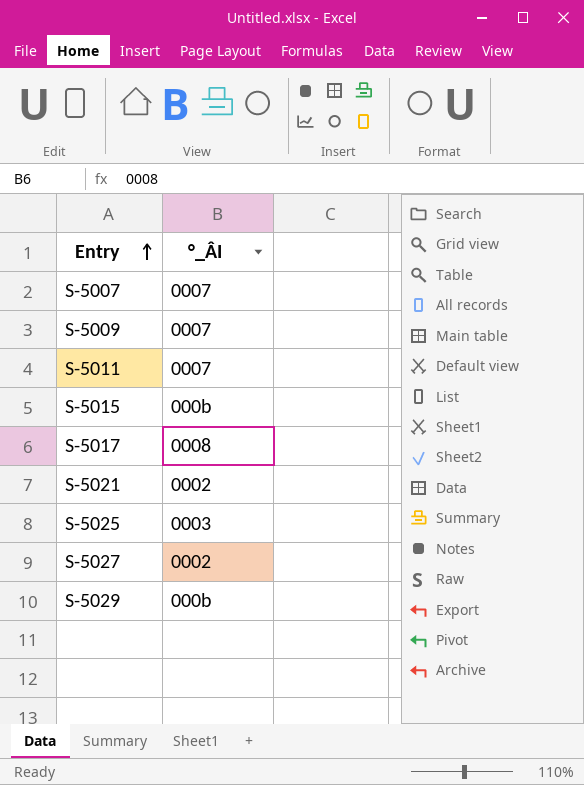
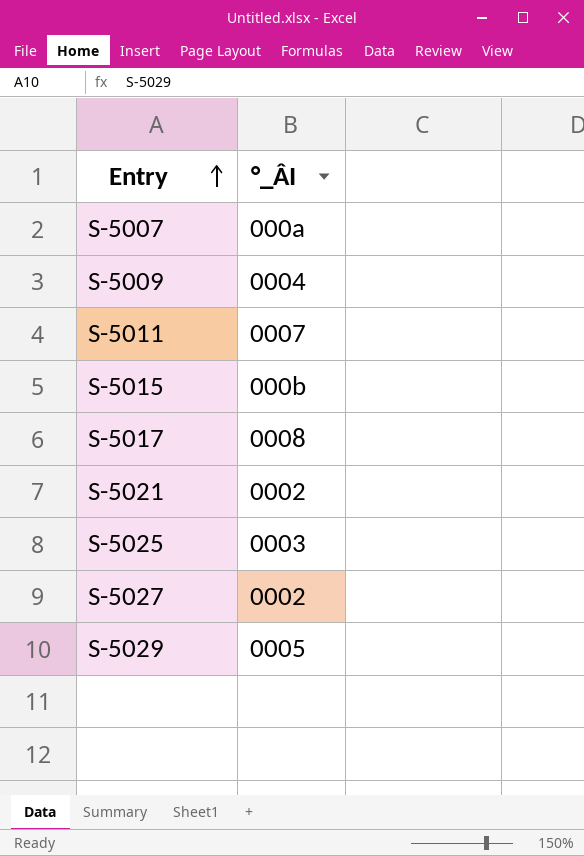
S-5007 | °_ÂI: 0007 -> 000a
S-5009 | °_ÂI: 0007 -> 0004
S-5029 | °_ÂI: 000b -> 0005

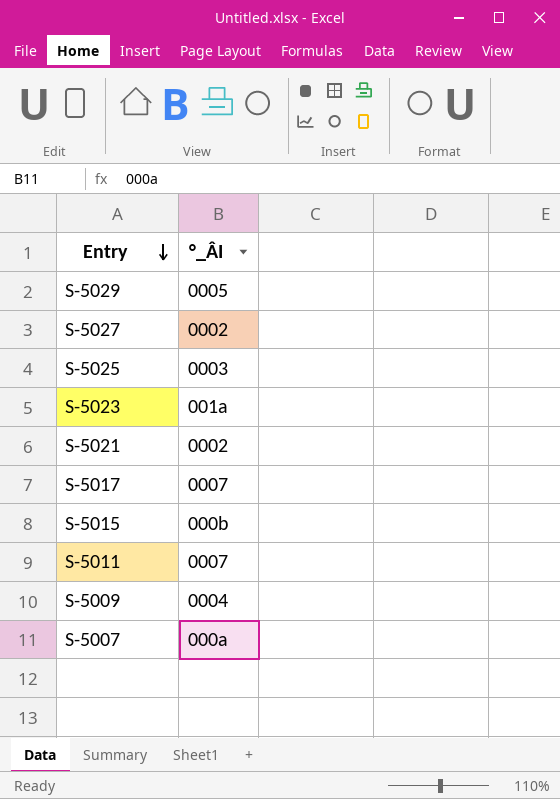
row order: Entry ascending -> Entry descending
row S-5023: none -> 001a
S-5017 | °_ÂI: 0008 -> 0007

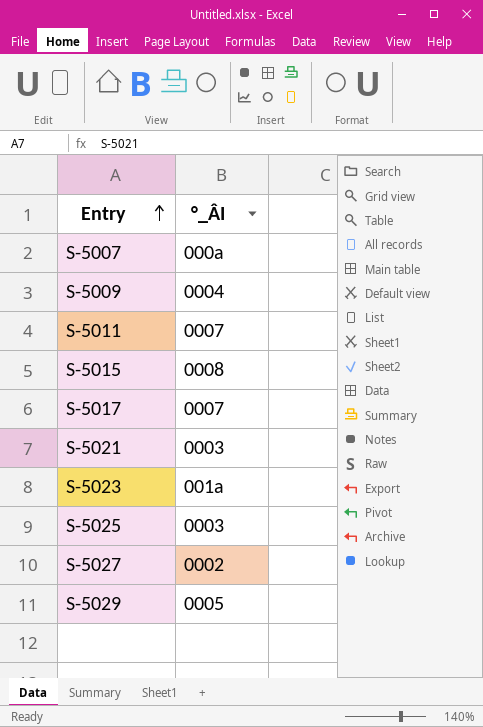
row order: Entry descending -> Entry ascending
S-5015 | °_ÂI: 000b -> 0008
S-5021 | °_ÂI: 0002 -> 0003

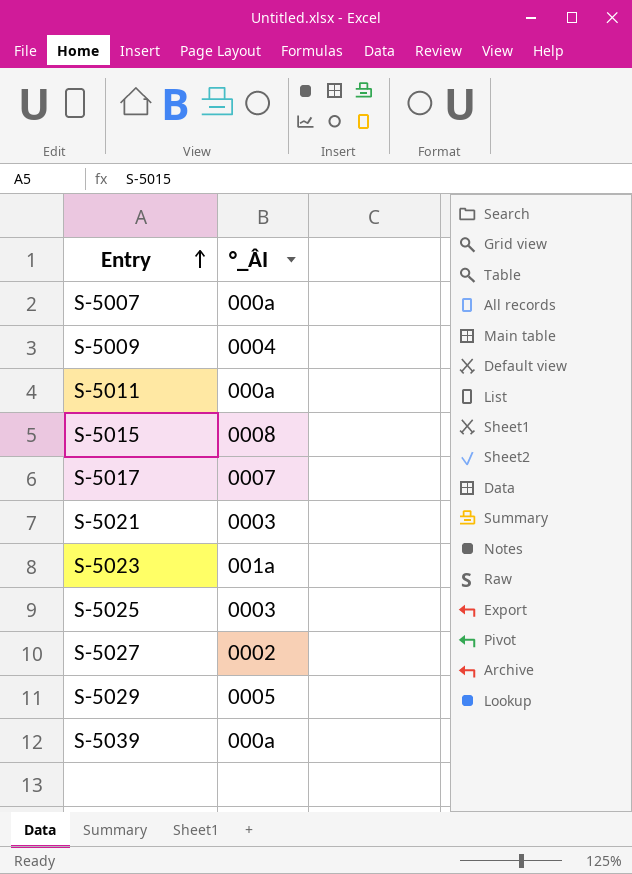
S-5011 | °_ÂI: 0007 -> 000a
row S-5039: none -> 000a

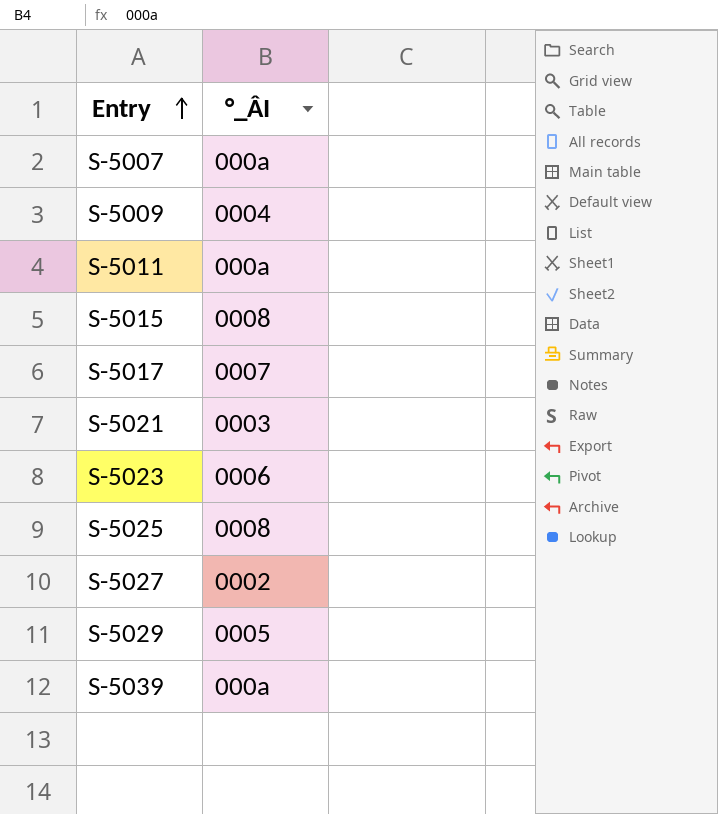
S-5023 | °_ÂI: 001a -> 0006
S-5025 | °_ÂI: 0003 -> 0008

